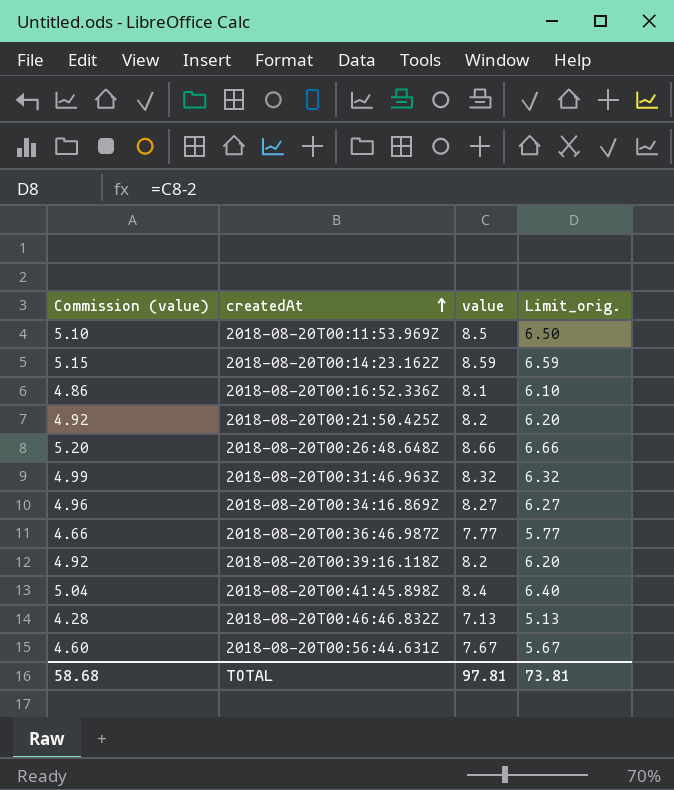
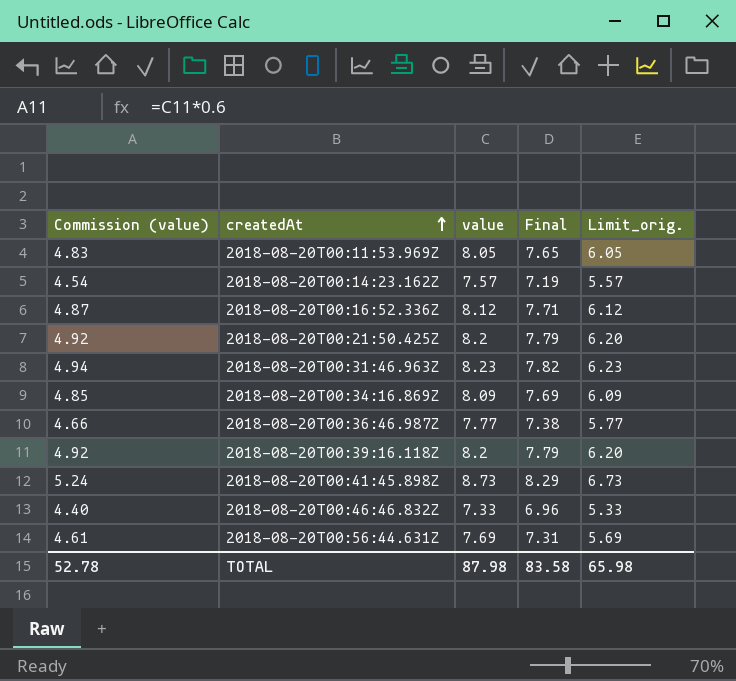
column Final | formula: none -> [value] * 0.95
row 2018-08-20T00:26:48.648Z: 5.20 | 8.66 | 6.66 -> none
2018-08-20T00:11:53.969Z | Commission (value): 5.10 -> 4.83
2018-08-20T00:11:53.969Z | value: 8.5 -> 8.05
2018-08-20T00:11:53.969Z | Limit_orig.: 6.50 -> 6.05
2018-08-20T00:14:23.162Z | Commission (value): 5.15 -> 4.54
2018-08-20T00:14:23.162Z | value: 8.59 -> 7.57
2018-08-20T00:14:23.162Z | Limit_orig.: 6.59 -> 5.57
2018-08-20T00:16:52.336Z | Commission (value): 4.86 -> 4.87
2018-08-20T00:16:52.336Z | value: 8.1 -> 8.12
2018-08-20T00:16:52.336Z | Limit_orig.: 6.10 -> 6.12
2018-08-20T00:31:46.963Z | Commission (value): 4.99 -> 4.94
2018-08-20T00:31:46.963Z | value: 8.32 -> 8.23
2018-08-20T00:31:46.963Z | Limit_orig.: 6.32 -> 6.23
2018-08-20T00:34:16.869Z | Commission (value): 4.96 -> 4.85
2018-08-20T00:34:16.869Z | value: 8.27 -> 8.09
2018-08-20T00:34:16.869Z | Limit_orig.: 6.27 -> 6.09
2018-08-20T00:41:45.898Z | Commission (value): 5.04 -> 5.24
2018-08-20T00:41:45.898Z | value: 8.4 -> 8.73
2018-08-20T00:41:45.898Z | Limit_orig.: 6.40 -> 6.73
2018-08-20T00:46:46.832Z | Commission (value): 4.28 -> 4.40
2018-08-20T00:46:46.832Z | value: 7.13 -> 7.33
2018-08-20T00:46:46.832Z | Limit_orig.: 5.13 -> 5.33
2018-08-20T00:56:44.631Z | Commission (value): 4.60 -> 4.61
2018-08-20T00:56:44.631Z | value: 7.67 -> 7.69
2018-08-20T00:56:44.631Z | Limit_orig.: 5.67 -> 5.69
TOTAL | Commission (value): 58.68 -> 52.78
TOTAL | value: 97.81 -> 87.98
TOTAL | Limit_orig.: 73.81 -> 65.98

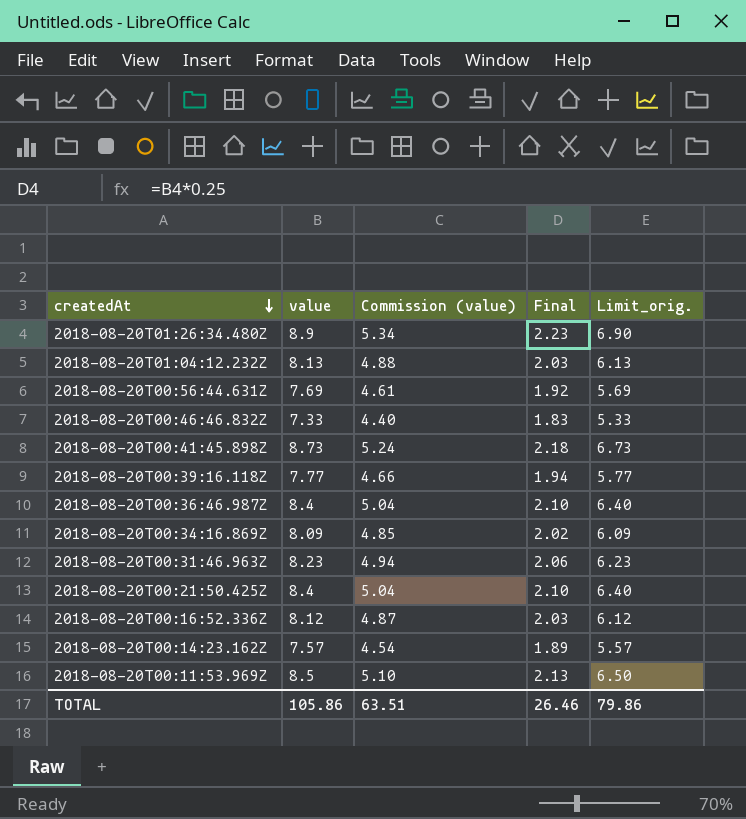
row order: createdAt ascending -> createdAt descending
column Commission (value) | position: 1 -> 3
column Final | formula: [value] * 0.95 -> [value] * 0.25
row 2018-08-20T01:26:34.480Z: none -> 8.9 | 5.34 | 2.23 | 6.90
row 2018-08-20T01:04:12.232Z: none -> 8.13 | 4.88 | 2.03 | 6.13
2018-08-20T00:39:16.118Z | value: 8.2 -> 7.77
2018-08-20T00:39:16.118Z | Commission (value): 4.92 -> 4.66
2018-08-20T00:39:16.118Z | Limit_orig.: 6.20 -> 5.77
2018-08-20T00:36:46.987Z | value: 7.77 -> 8.4
2018-08-20T00:36:46.987Z | Commission (value): 4.66 -> 5.04
2018-08-20T00:36:46.987Z | Limit_orig.: 5.77 -> 6.40
2018-08-20T00:21:50.425Z | value: 8.2 -> 8.4
2018-08-20T00:21:50.425Z | Commission (value): 4.92 -> 5.04
2018-08-20T00:21:50.425Z | Limit_orig.: 6.20 -> 6.40
2018-08-20T00:11:53.969Z | value: 8.05 -> 8.5
2018-08-20T00:11:53.969Z | Commission (value): 4.83 -> 5.10
2018-08-20T00:11:53.969Z | Limit_orig.: 6.05 -> 6.50
TOTAL | value: 87.98 -> 105.86
TOTAL | Commission (value): 52.78 -> 63.51
TOTAL | Final: 83.58 -> 26.46
TOTAL | Limit_orig.: 65.98 -> 79.86

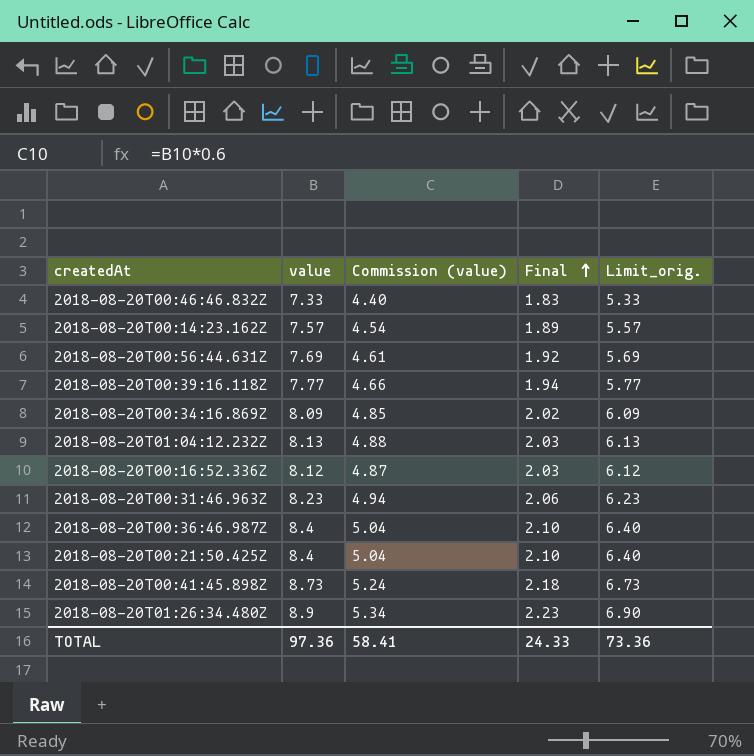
row order: createdAt descending -> Final ascending
row 2018-08-20T00:11:53.969Z: 8.5 | 5.10 | 2.13 | 6.50 -> none
TOTAL | value: 105.86 -> 97.36
TOTAL | Commission (value): 63.51 -> 58.41
TOTAL | Final: 26.46 -> 24.33
TOTAL | Limit_orig.: 79.86 -> 73.36

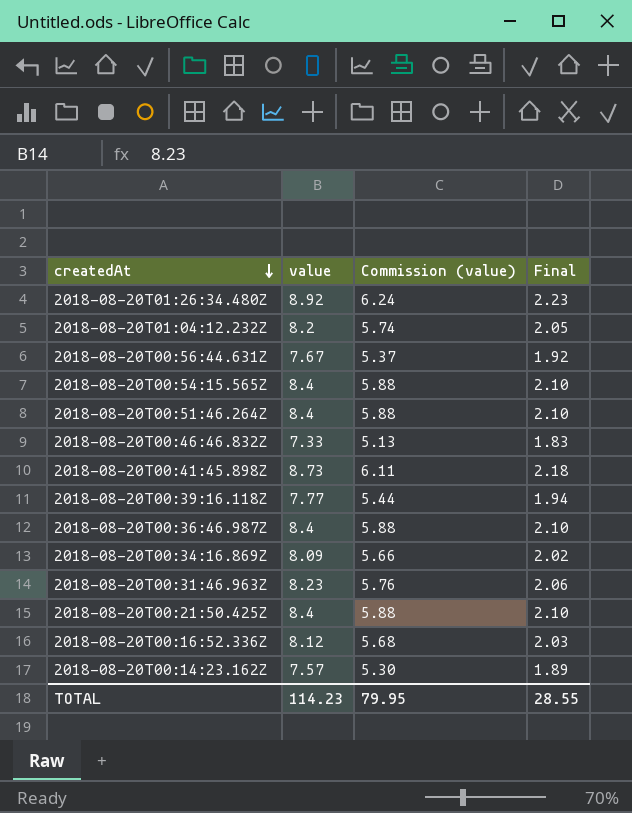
row order: Final ascending -> createdAt descending
column Limit_orig. | formula: [value] - 2 -> none
column Commission (value) | formula: [value] * 0.6 -> [value] * 0.7
2018-08-20T01:26:34.480Z | value: 8.9 -> 8.92
2018-08-20T01:04:12.232Z | value: 8.13 -> 8.2
2018-08-20T01:04:12.232Z | Final: 2.03 -> 2.05
2018-08-20T00:56:44.631Z | value: 7.69 -> 7.67
row 2018-08-20T00:54:15.565Z: none -> 8.4 | 5.88 | 2.10
row 2018-08-20T00:51:46.264Z: none -> 8.4 | 5.88 | 2.10
TOTAL | value: 97.36 -> 114.23
TOTAL | Commission (value): 58.41 -> 79.95
TOTAL | Final: 24.33 -> 28.55

